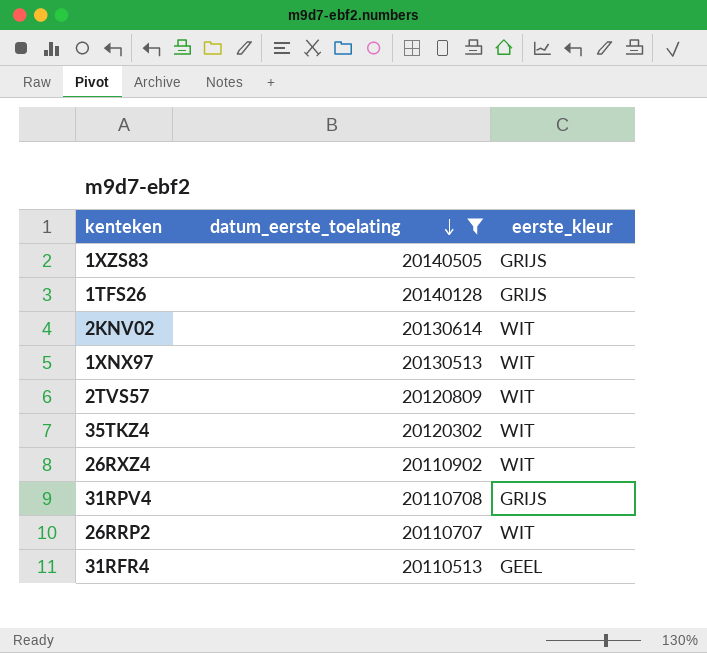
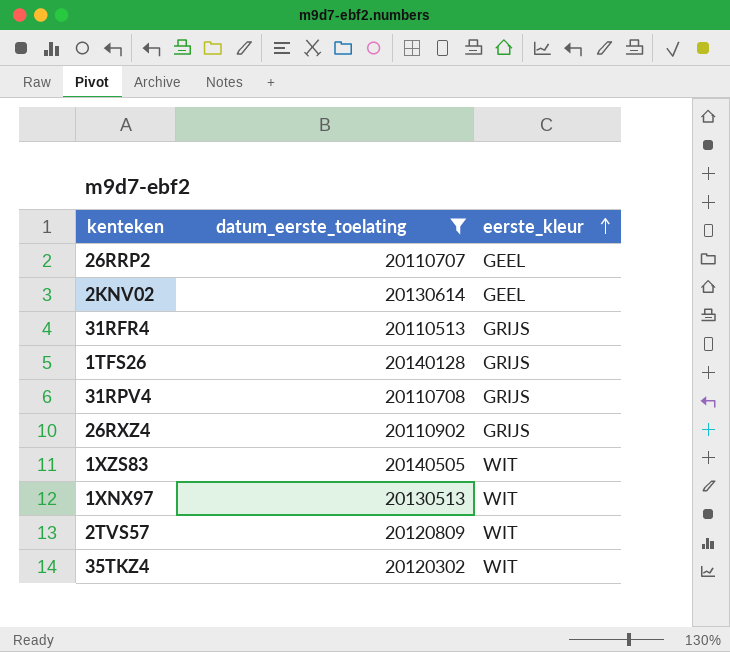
row order: datum_eerste_toelating descending -> eerste_kleur ascending
26RRP2 | eerste_kleur: WIT -> GEEL
2KNV02 | eerste_kleur: WIT -> GEEL
31RFR4 | eerste_kleur: GEEL -> GRIJS
26RXZ4 | eerste_kleur: WIT -> GRIJS
1XZS83 | eerste_kleur: GRIJS -> WIT

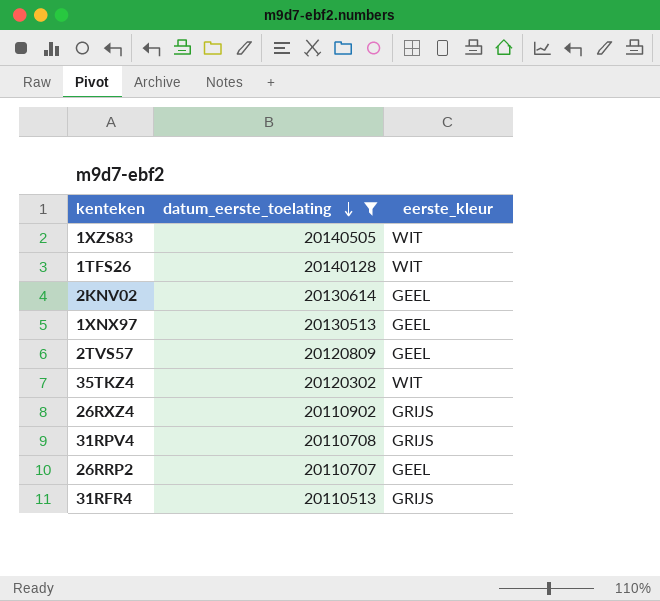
row order: eerste_kleur ascending -> datum_eerste_toelating descending
1TFS26 | eerste_kleur: GRIJS -> WIT
1XNX97 | eerste_kleur: WIT -> GEEL
2TVS57 | eerste_kleur: WIT -> GEEL

